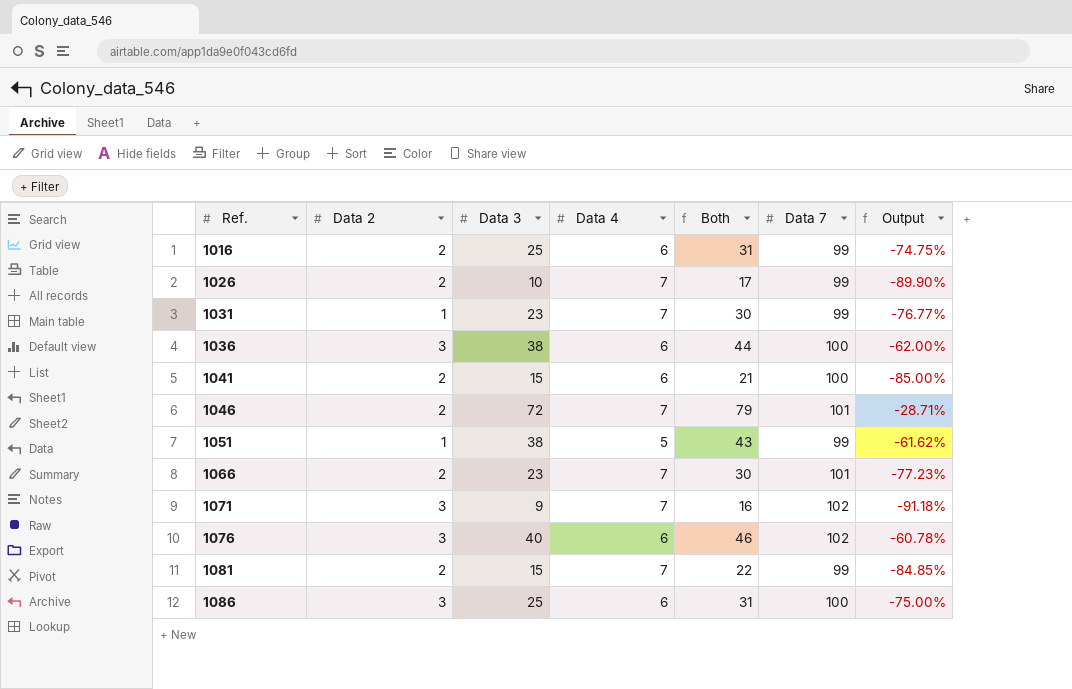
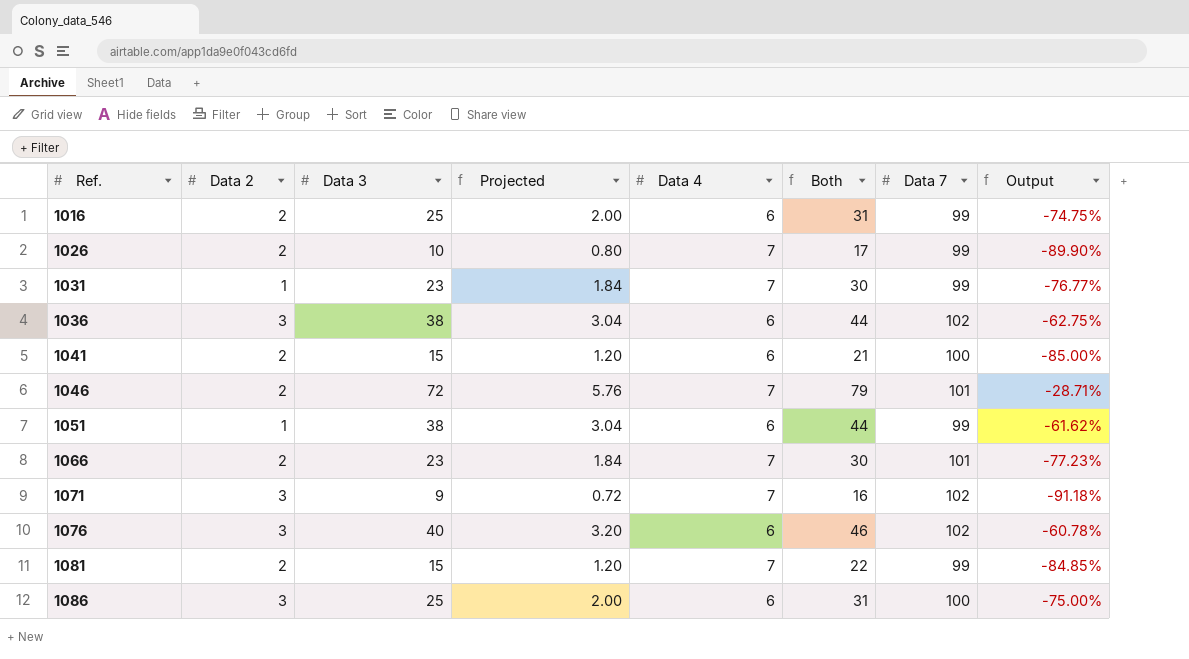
column Projected | formula: none -> [Data 3] * 0.08
1036 | Data 7: 100 -> 102
1036 | Output: -62.00% -> -62.75%
1051 | Data 4: 5 -> 6
1051 | Both: 43 -> 44

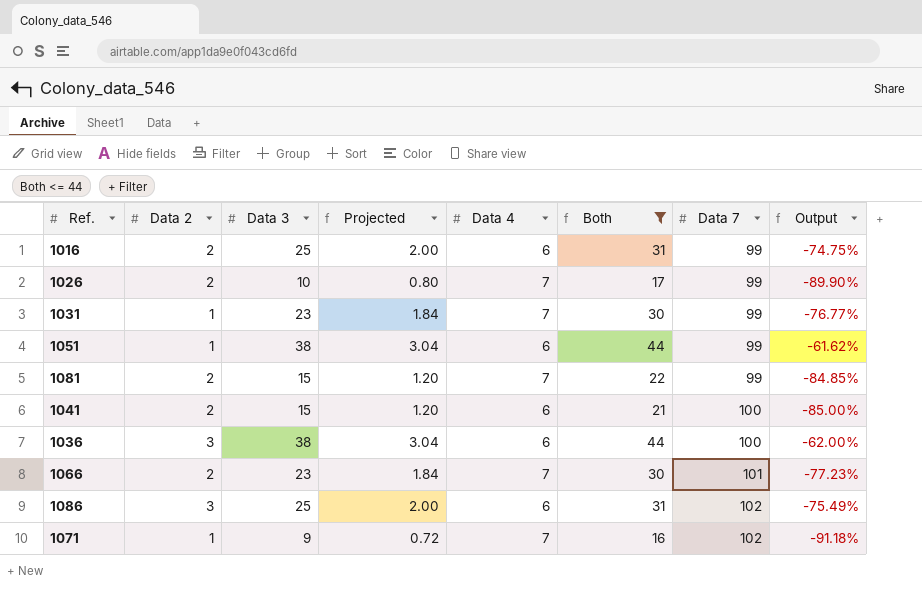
filter: none -> Both <= 44
row order: Ref. ascending -> Data 7 ascending
1036 | Data 7: 102 -> 100
1036 | Output: -62.75% -> -62.00%
1086 | Data 7: 100 -> 102
1086 | Output: -75.00% -> -75.49%
1071 | Data 2: 3 -> 1

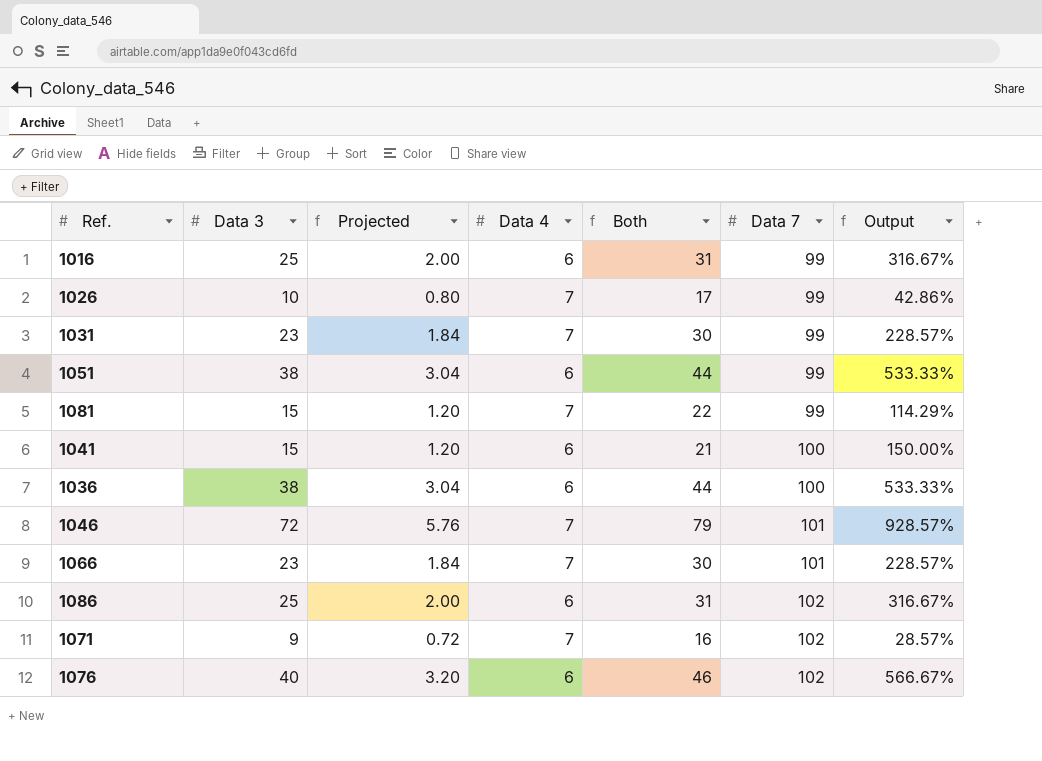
filter: Both <= 44 -> none
column Data 2 | position: 2 -> none
column Output | formula: ([Data 3] - [Data 7]) / [Data 7] -> ([Data 3] - [Data 4]) / [Data 4]

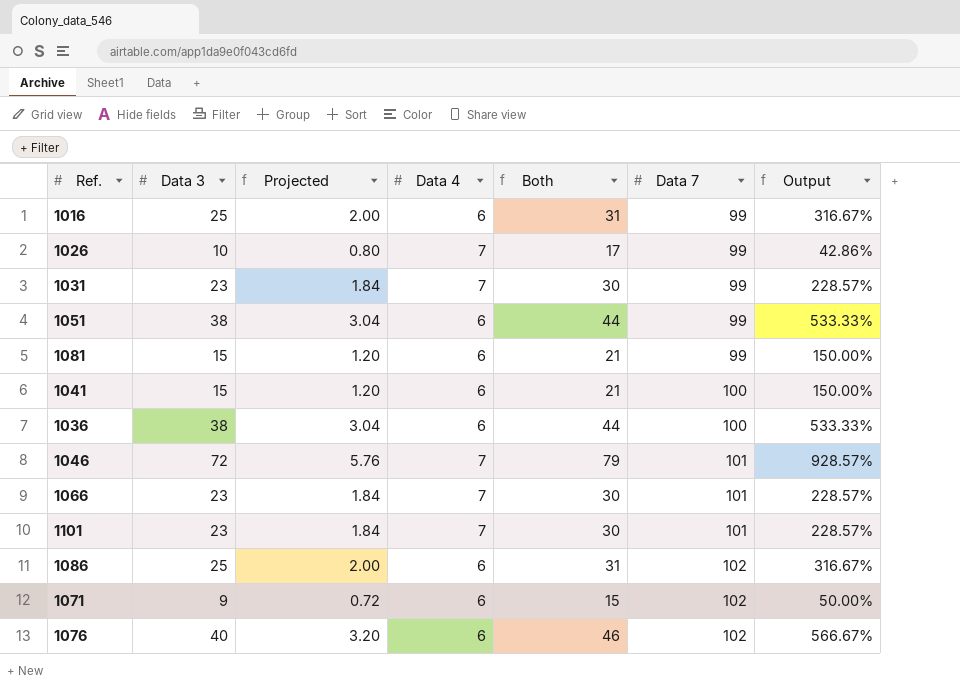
1081 | Data 4: 7 -> 6
1081 | Both: 22 -> 21
1081 | Output: 114.29% -> 150.00%
row 1101: none -> 23 | 1.84 | 7 | 30 | 101 | 228.57%
1071 | Data 4: 7 -> 6
1071 | Both: 16 -> 15
1071 | Output: 28.57% -> 50.00%

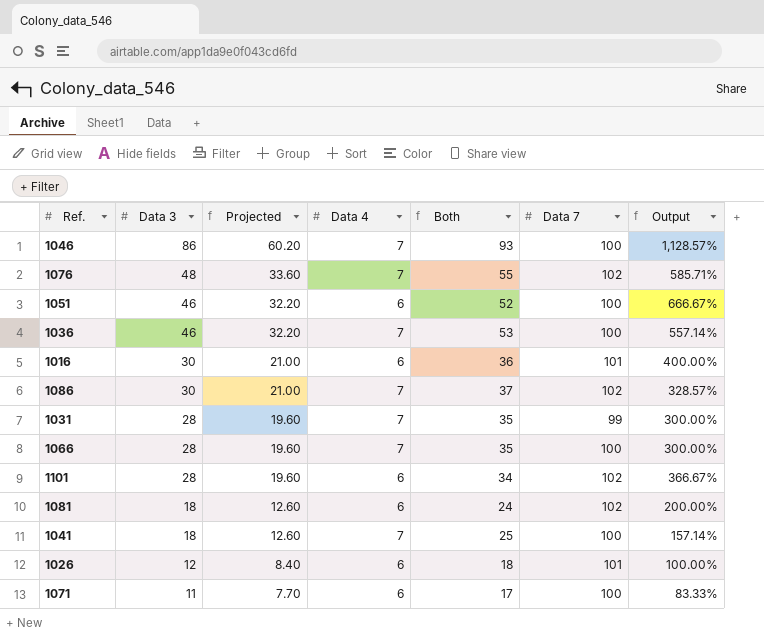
row order: Data 7 ascending -> Data 3 descending
column Projected | formula: [Data 3] * 0.08 -> [Data 3] * 0.7
1046 | Data 3: 72 -> 86
1046 | Both: 79 -> 93
1046 | Data 7: 101 -> 100
1046 | Output: 928.57% -> 1,128.57%
1076 | Data 3: 40 -> 48
1076 | Data 4: 6 -> 7
1076 | Both: 46 -> 55
1076 | Output: 566.67% -> 585.71%
1051 | Data 3: 38 -> 46
1051 | Both: 44 -> 52
1051 | Data 7: 99 -> 100
1051 | Output: 533.33% -> 666.67%
1036 | Data 3: 38 -> 46
1036 | Data 4: 6 -> 7
1036 | Both: 44 -> 53
1036 | Output: 533.33% -> 557.14%
1016 | Data 3: 25 -> 30
1016 | Both: 31 -> 36
1016 | Data 7: 99 -> 101
1016 | Output: 316.67% -> 400.00%
1086 | Data 3: 25 -> 30
1086 | Data 4: 6 -> 7
1086 | Both: 31 -> 37
1086 | Output: 316.67% -> 328.57%
1031 | Data 3: 23 -> 28
1031 | Both: 30 -> 35
1031 | Output: 228.57% -> 300.00%
1066 | Data 3: 23 -> 28
1066 | Both: 30 -> 35
1066 | Data 7: 101 -> 100
1066 | Output: 228.57% -> 300.00%
1101 | Data 3: 23 -> 28
1101 | Data 4: 7 -> 6
1101 | Both: 30 -> 34
1101 | Data 7: 101 -> 102
1101 | Output: 228.57% -> 366.67%
1081 | Data 3: 15 -> 18
1081 | Both: 21 -> 24
1081 | Data 7: 99 -> 102
1081 | Output: 150.00% -> 200.00%
1041 | Data 3: 15 -> 18
1041 | Data 4: 6 -> 7
1041 | Both: 21 -> 25
1041 | Output: 150.00% -> 157.14%
1026 | Data 3: 10 -> 12
1026 | Data 4: 7 -> 6
1026 | Both: 17 -> 18
1026 | Data 7: 99 -> 101
1026 | Output: 42.86% -> 100.00%
1071 | Data 3: 9 -> 11
1071 | Both: 15 -> 17
1071 | Data 7: 102 -> 100
1071 | Output: 50.00% -> 83.33%

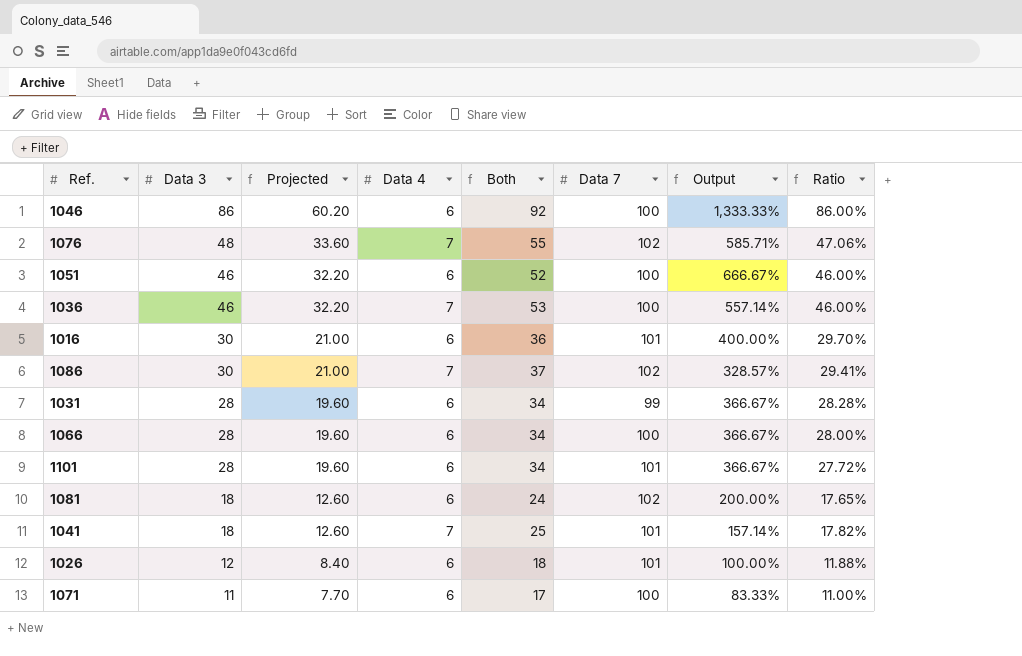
column Ratio | formula: none -> [Data 3] / [Data 7]
1046 | Data 4: 7 -> 6
1046 | Both: 93 -> 92
1046 | Output: 1,128.57% -> 1,333.33%
1031 | Data 4: 7 -> 6
1031 | Both: 35 -> 34
1031 | Output: 300.00% -> 366.67%
1066 | Data 4: 7 -> 6
1066 | Both: 35 -> 34
1066 | Output: 300.00% -> 366.67%
1101 | Data 7: 102 -> 101
1041 | Data 7: 100 -> 101

